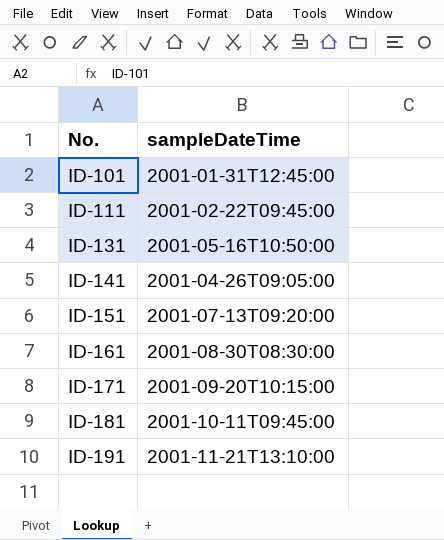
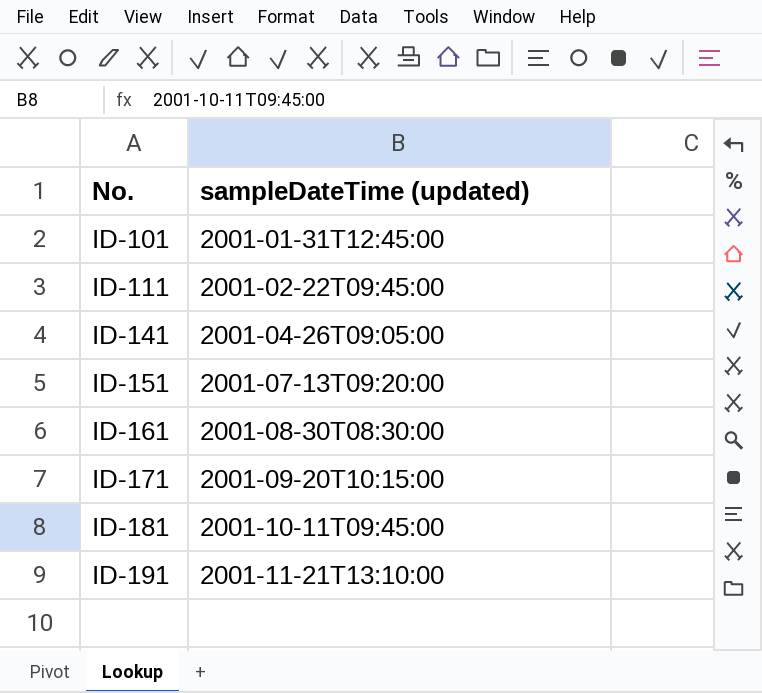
column name: sampleDateTime -> sampleDateTime (updated)
row ID-131: 2001-05-16T10:50:00 -> none

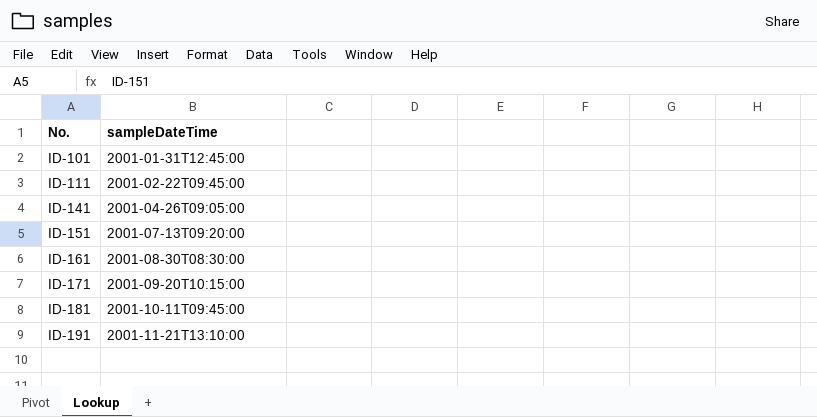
column name: sampleDateTime (updated) -> sampleDateTime

